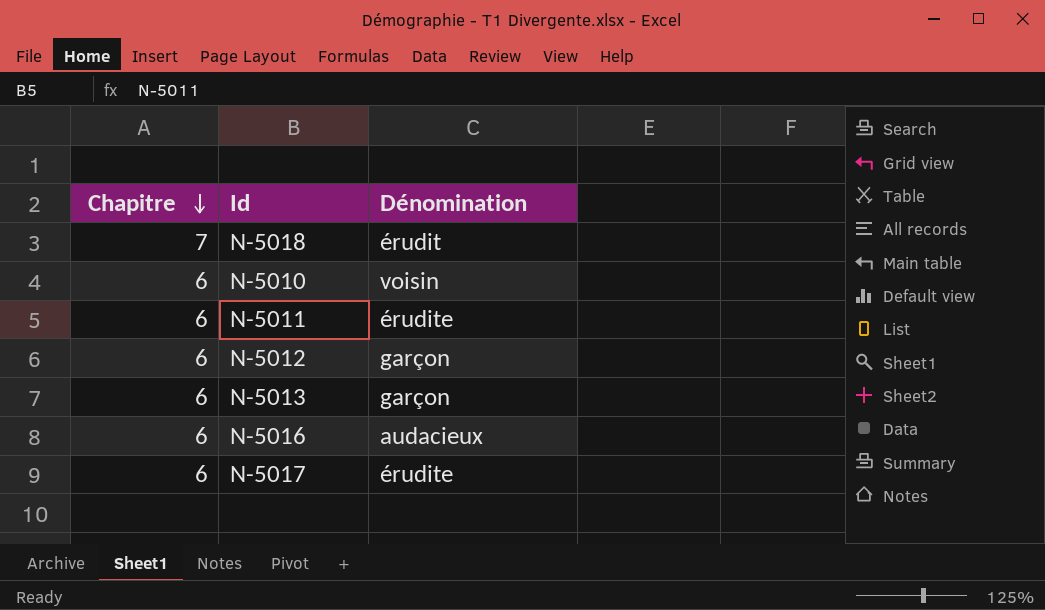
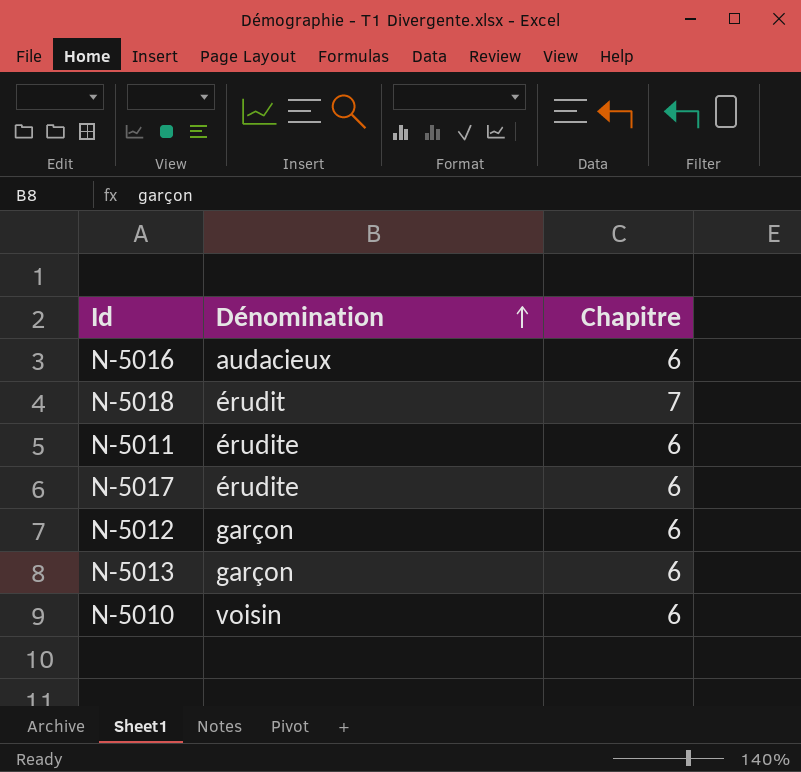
row order: Chapitre descending -> Dénomination ascending
column Chapitre | position: 1 -> 3

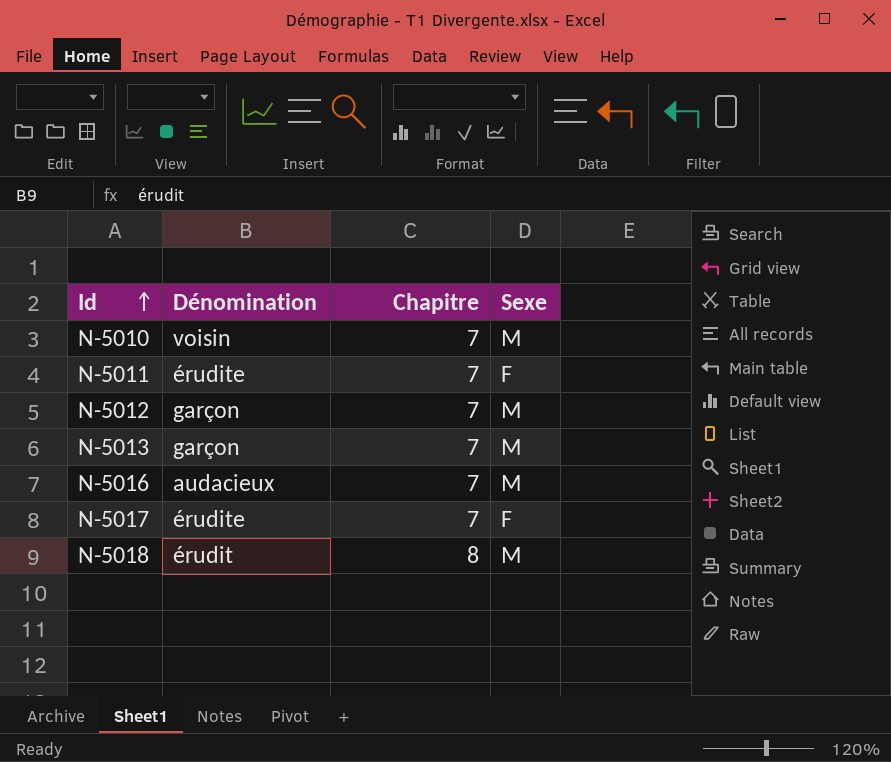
row order: Dénomination ascending -> Id ascending
column Sexe | position: none -> 4
N-5010 | Chapitre: 6 -> 7
N-5011 | Chapitre: 6 -> 7
N-5012 | Chapitre: 6 -> 7
N-5013 | Chapitre: 6 -> 7
N-5016 | Chapitre: 6 -> 7
N-5017 | Chapitre: 6 -> 7
N-5018 | Chapitre: 7 -> 8

